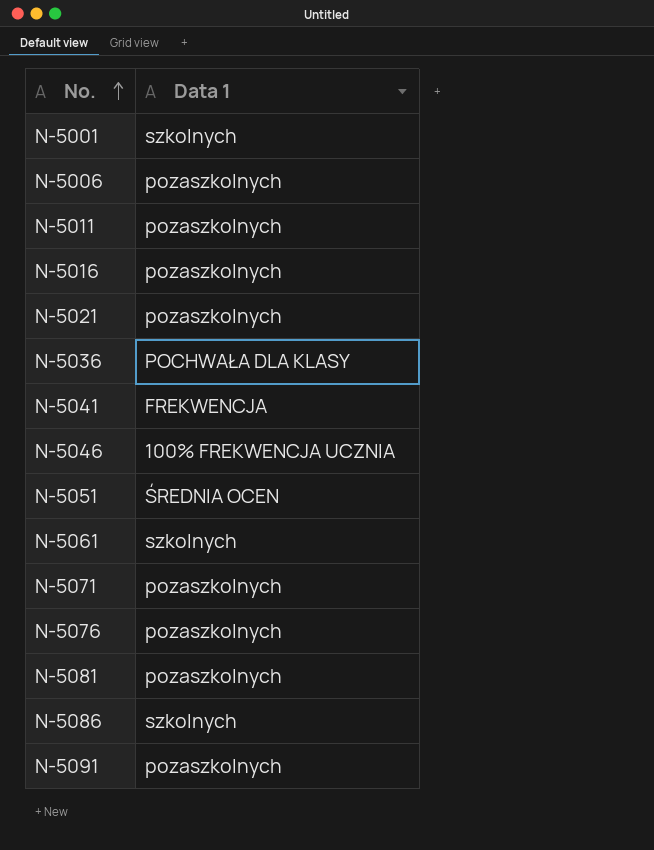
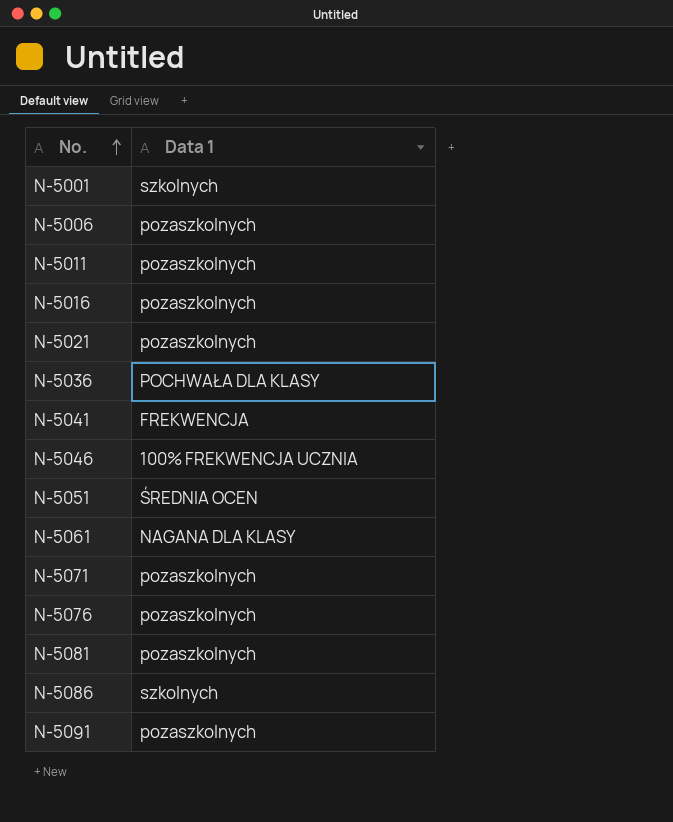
N-5061 | Data 1: szkolnych -> NAGANA DLA KLASY

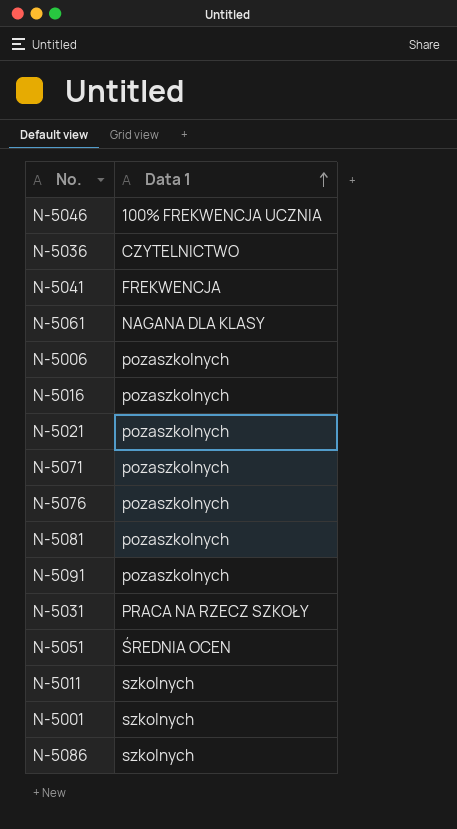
row order: No. ascending -> Data 1 ascending
N-5036 | Data 1: POCHWAŁA DLA KLASY -> CZYTELNICTWO
row N-5031: none -> PRACA NA RZECZ SZKOŁY
N-5011 | Data 1: pozaszkolnych -> szkolnych

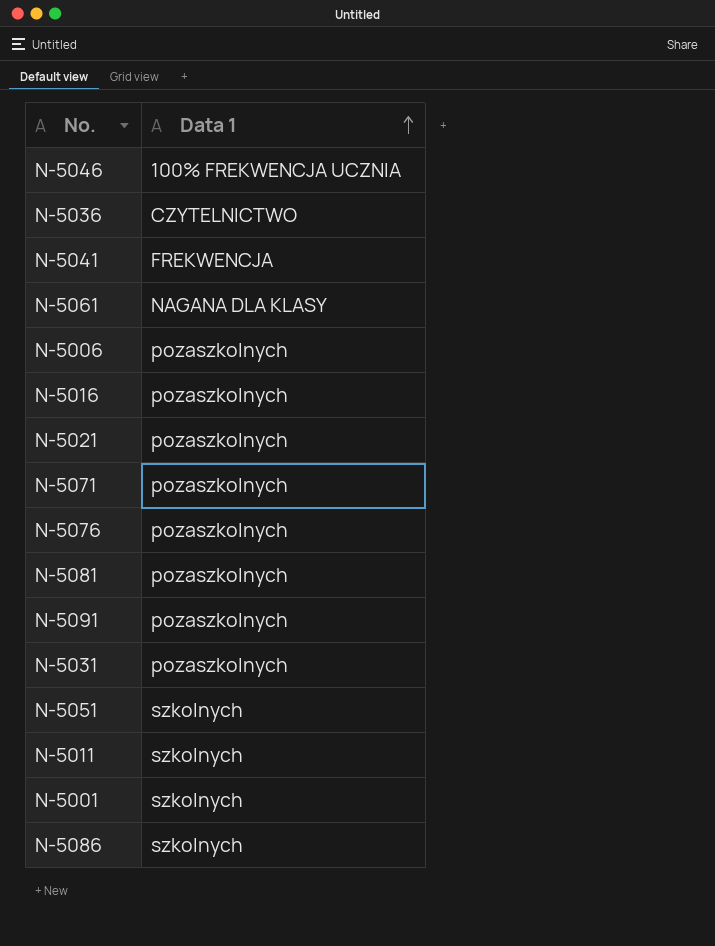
N-5031 | Data 1: PRACA NA RZECZ SZKOŁY -> pozaszkolnych
N-5051 | Data 1: ŚREDNIA OCEN -> szkolnych

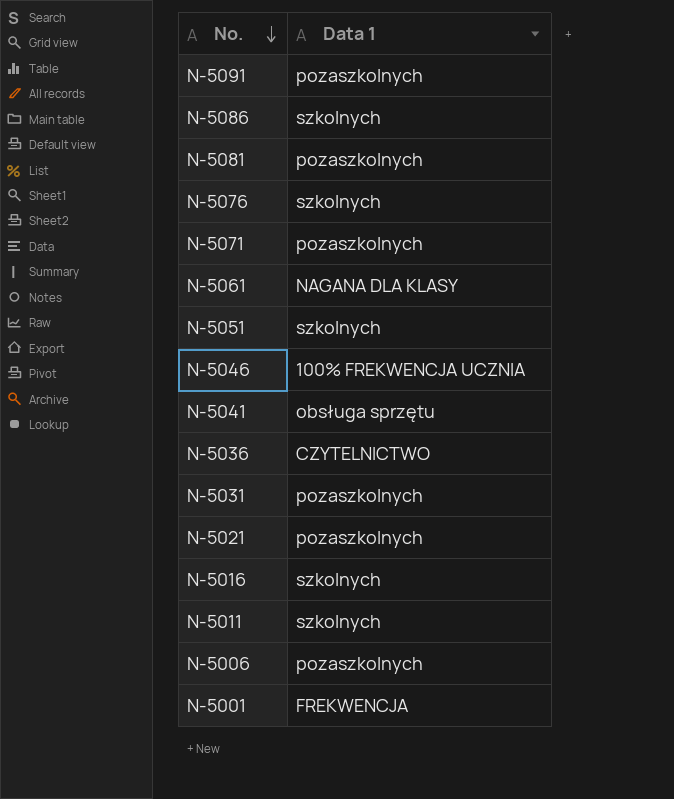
row order: Data 1 ascending -> No. descending
N-5076 | Data 1: pozaszkolnych -> szkolnych
N-5041 | Data 1: FREKWENCJA -> obsługa sprzętu
N-5016 | Data 1: pozaszkolnych -> szkolnych
N-5001 | Data 1: szkolnych -> FREKWENCJA

